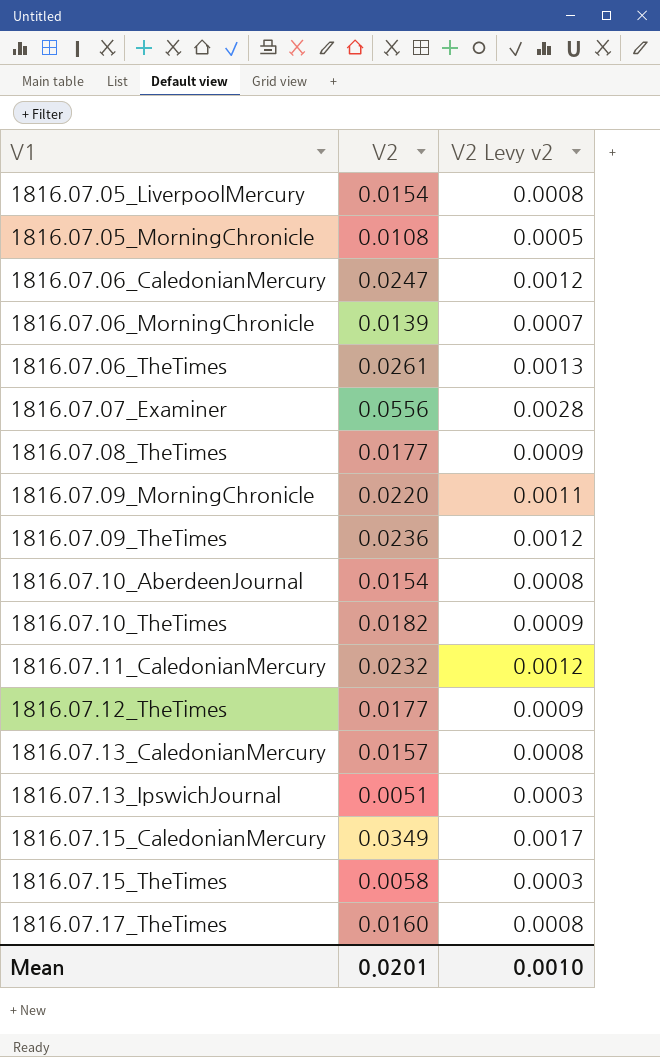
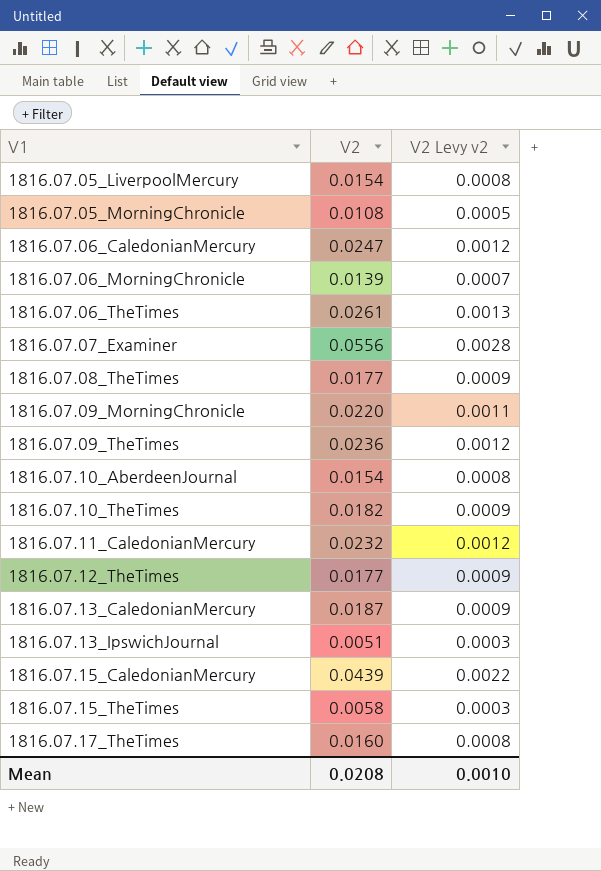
1816.07.13_CaledonianMercury | V2: 0.0157 -> 0.0187
1816.07.13_CaledonianMercury | V2 Levy v2: 0.0008 -> 0.0009
1816.07.15_CaledonianMercury | V2: 0.0349 -> 0.0439
1816.07.15_CaledonianMercury | V2 Levy v2: 0.0017 -> 0.0022
Mean | V2: 0.0201 -> 0.0208

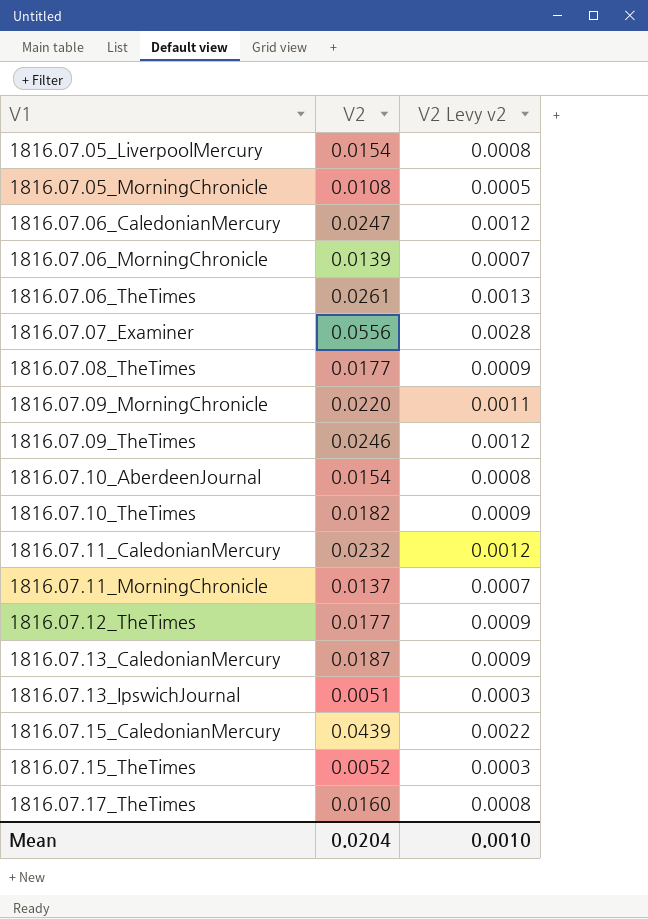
1816.07.09_TheTimes | V2: 0.0236 -> 0.0246
row 1816.07.11_MorningChronicle: none -> 0.0137 | 0.0007
1816.07.15_TheTimes | V2: 0.0058 -> 0.0052
Mean | V2: 0.0208 -> 0.0204

